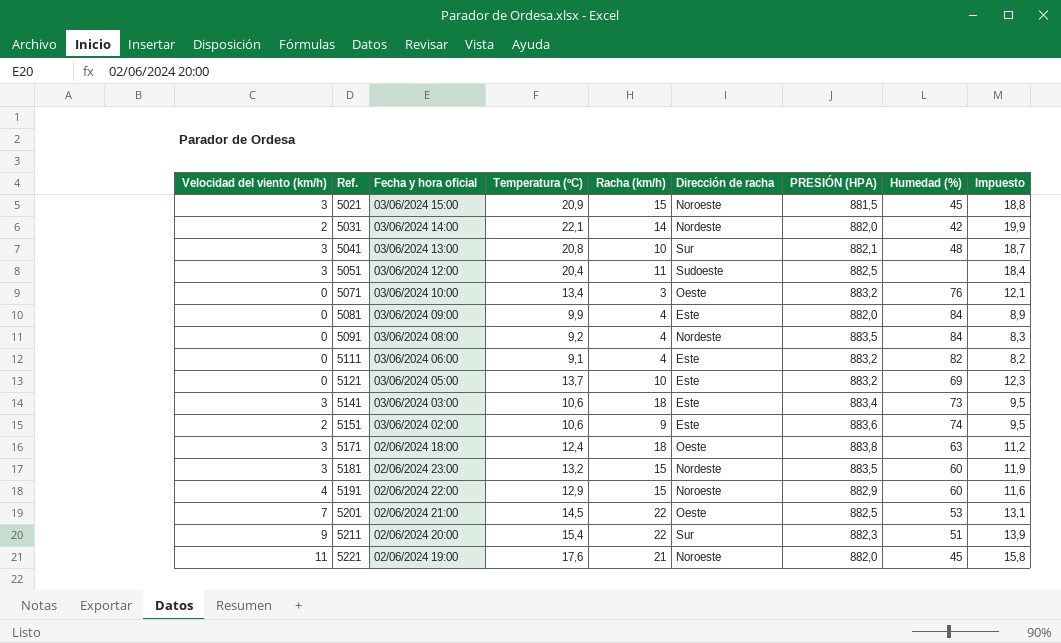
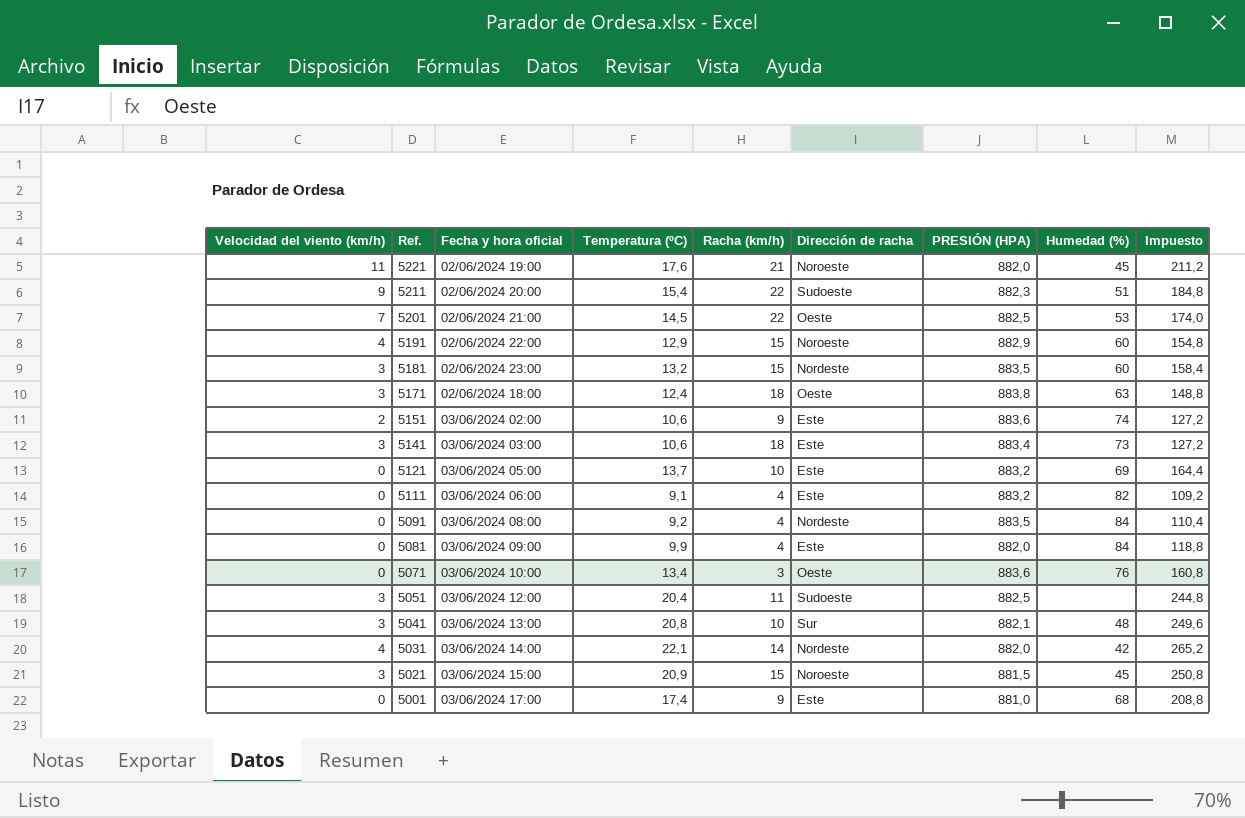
row order: Ref. ascending -> Ref. descending
column Impuesto | formula: [Temperatura (ºC)] * 0,9 -> [Temperatura (ºC)] * 12
5211 | Dirección de racha: Sur -> Sudoeste
5071 | PRESIÓN (HPA): 883,2 -> 883,6
5031 | Velocidad del viento (km/h): 2 -> 4
row 5001: none -> 0 | 03/06/2024 17:00 | 17,4 | 9 | Este | 881,0 | 68 | 208,8

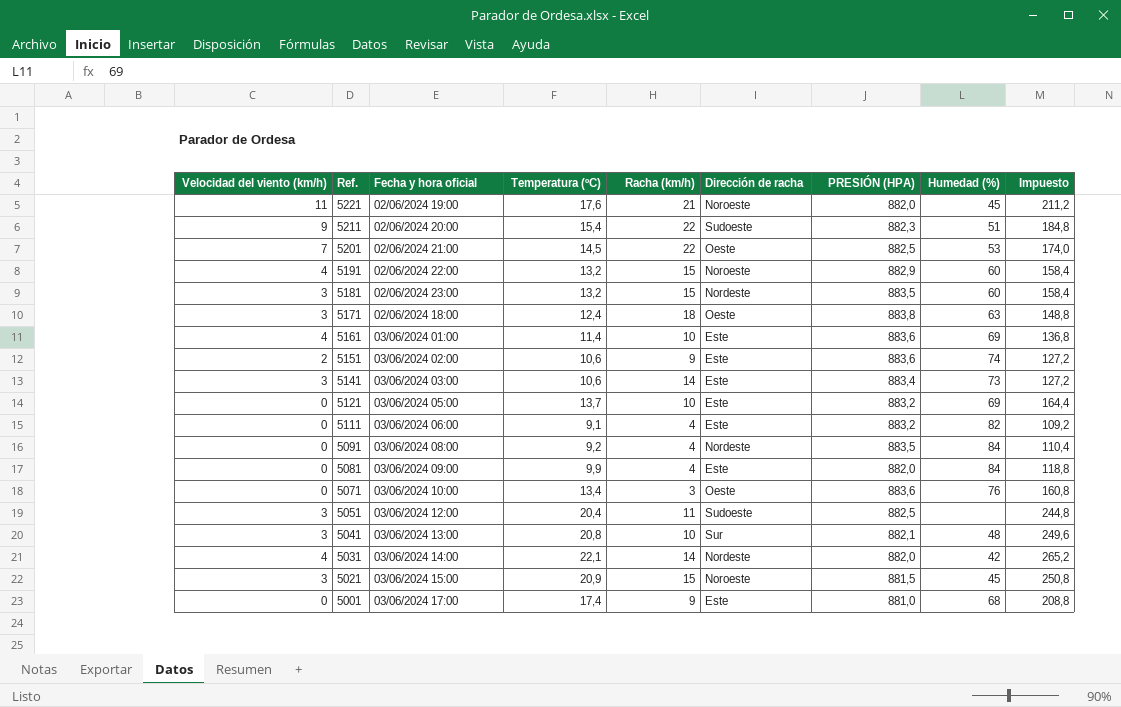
5191 | Temperatura (ºC): 12,9 -> 13,2
5191 | Impuesto: 154,8 -> 158,4
row 5161: none -> 4 | 03/06/2024 01:00 | 11,4 | 10 | Este | 883,6 | 69 | 136,8
5141 | Racha (km/h): 18 -> 14

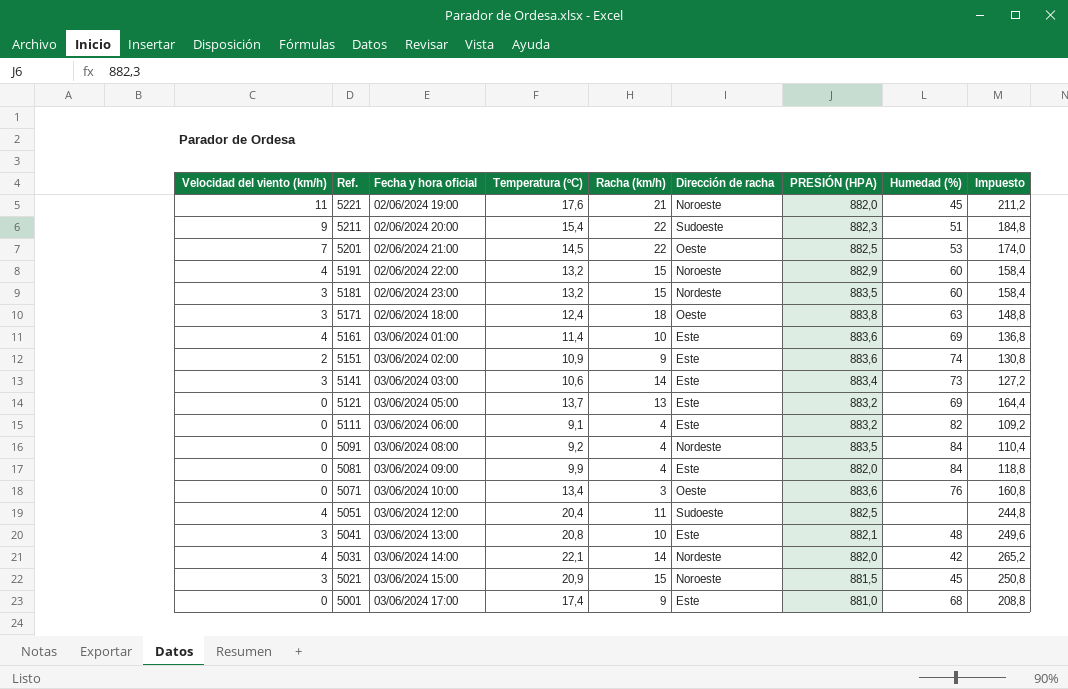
5151 | Temperatura (ºC): 10,6 -> 10,9
5151 | Impuesto: 127,2 -> 130,8
5121 | Racha (km/h): 10 -> 13
5051 | Velocidad del viento (km/h): 3 -> 4
5041 | Dirección de racha: Sur -> Este

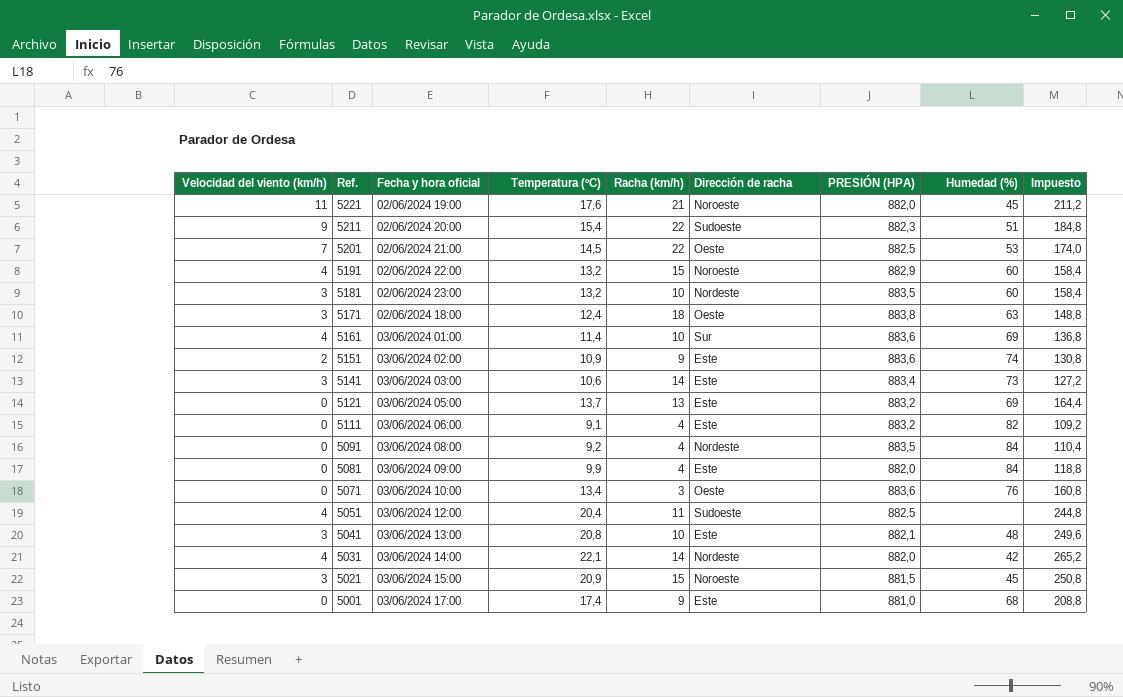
5181 | Racha (km/h): 15 -> 10
5161 | Dirección de racha: Este -> Sur

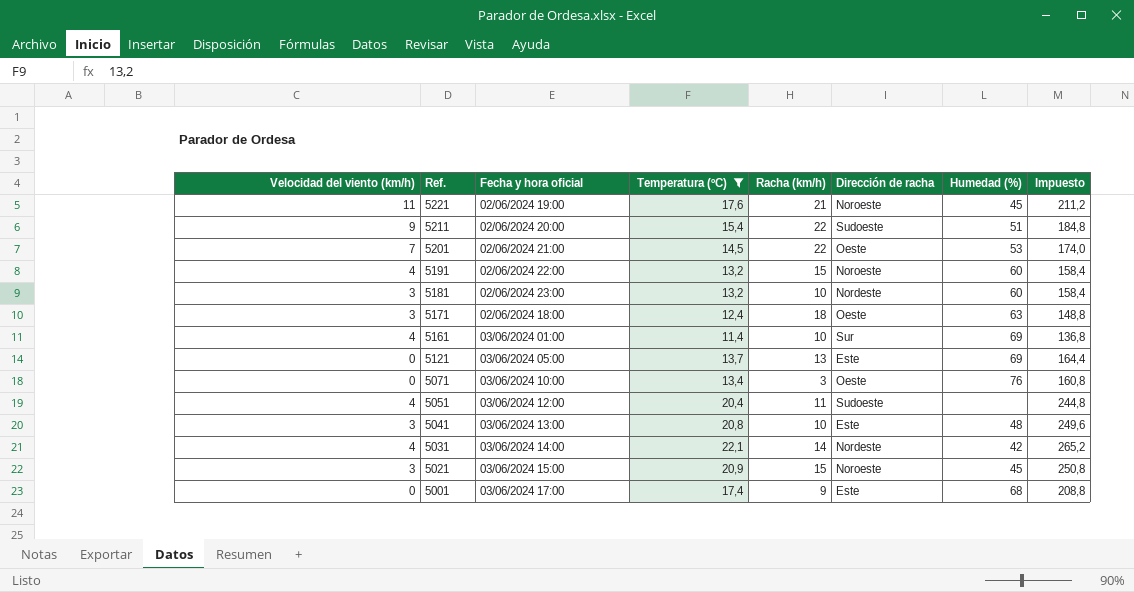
filter: none -> Temperatura (ºC) >= 11,4
column PRESIÓN (HPA) | position: 7 -> none

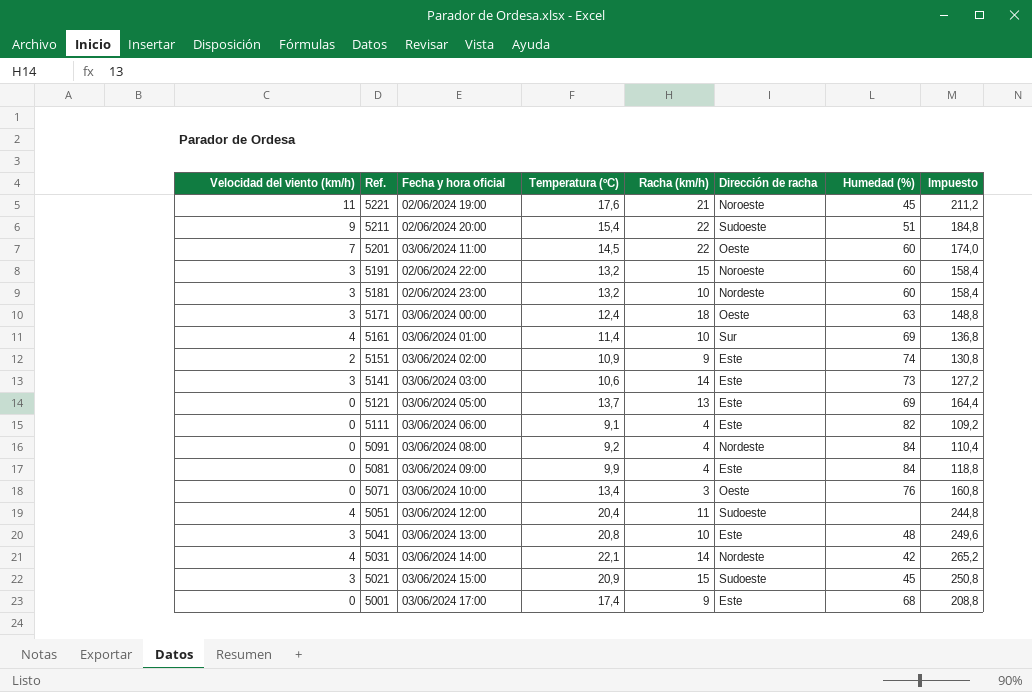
filter: Temperatura (ºC) >= 11,4 -> none
5201 | Fecha y hora oficial: 02/06/2024 21:00 -> 03/06/2024 11:00
5201 | Humedad (%): 53 -> 60
5191 | Velocidad del viento (km/h): 4 -> 3
5171 | Fecha y hora oficial: 02/06/2024 18:00 -> 03/06/2024 00:00
5021 | Dirección de racha: Noroeste -> Sudoeste

